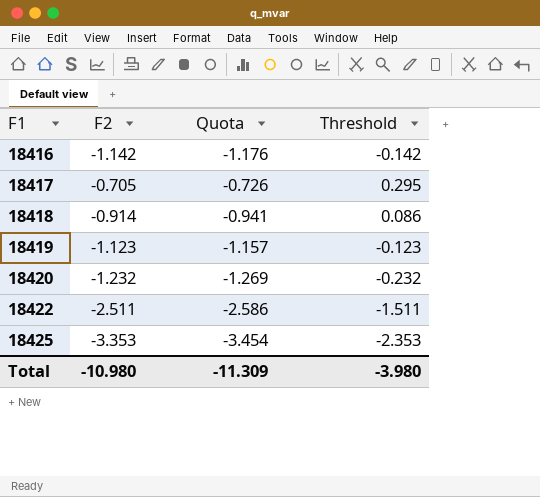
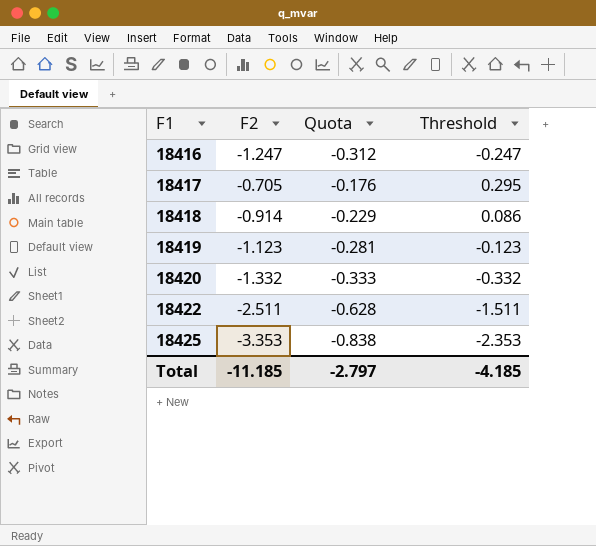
column Quota | formula: [F2] * 1.03 -> [F2] * 0.25
18416 | F2: -1.142 -> -1.247
18416 | Threshold: -0.142 -> -0.247
18420 | F2: -1.232 -> -1.332
18420 | Threshold: -0.232 -> -0.332
Total | F2: -10.980 -> -11.185
Total | Quota: -11.309 -> -2.797
Total | Threshold: -3.980 -> -4.185

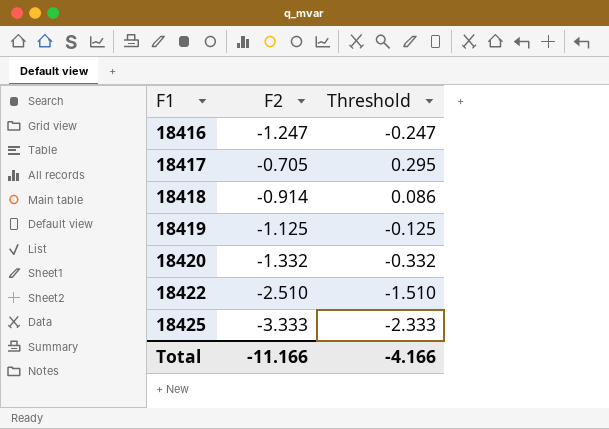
column Quota | formula: [F2] * 0.25 -> none
18419 | F2: -1.123 -> -1.125
18419 | Threshold: -0.123 -> -0.125
18422 | F2: -2.511 -> -2.510
18422 | Threshold: -1.511 -> -1.510
18425 | F2: -3.353 -> -3.333
18425 | Threshold: -2.353 -> -2.333
Total | F2: -11.185 -> -11.166
Total | Threshold: -4.185 -> -4.166

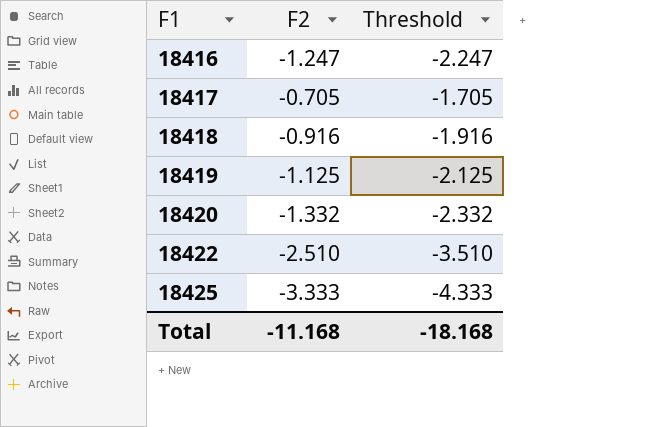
column Threshold | formula: [F2] + 1 -> [F2] - 1
18418 | F2: -0.914 -> -0.916
Total | F2: -11.166 -> -11.168
Total | Threshold: -4.166 -> -18.168

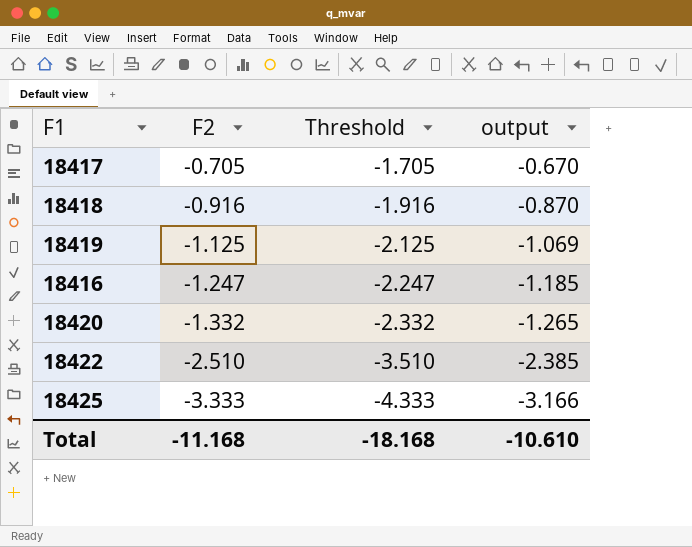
row order: F1 ascending -> F2 descending
column output | formula: none -> [F2] * 0.95

